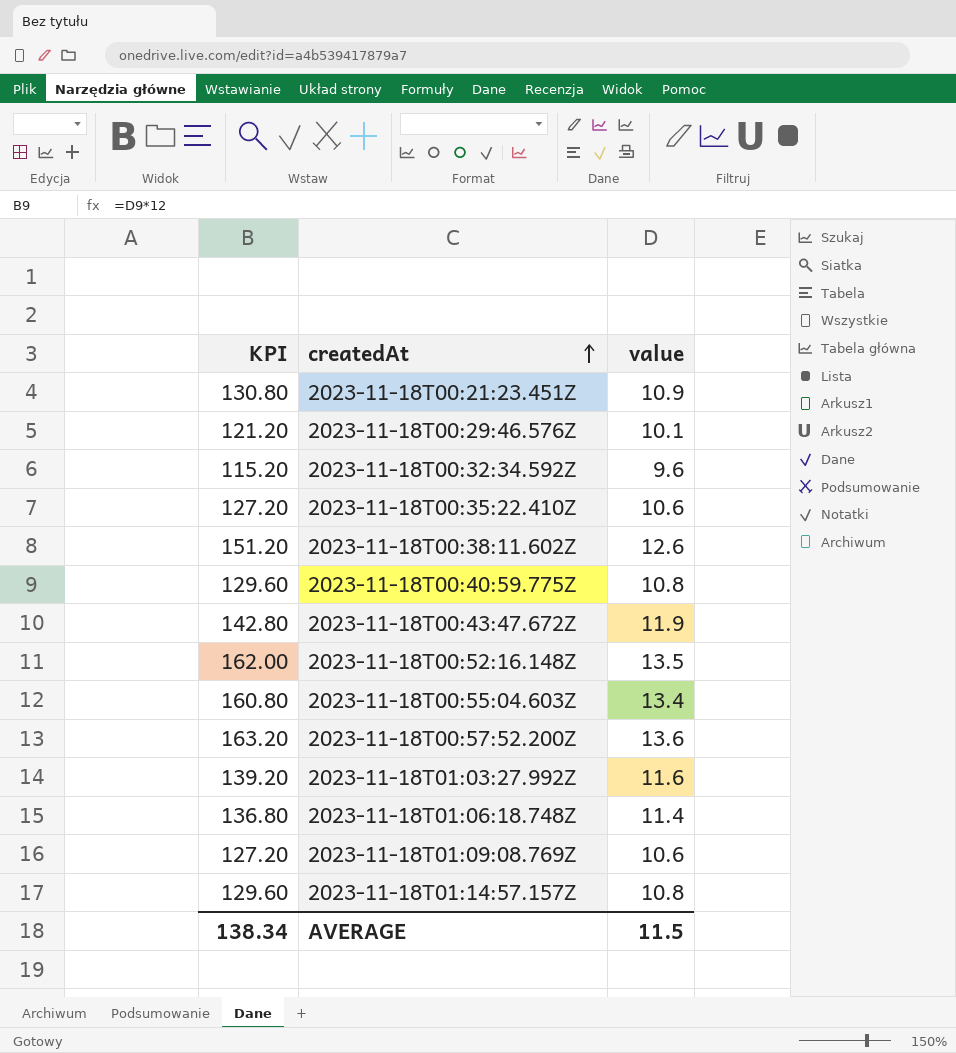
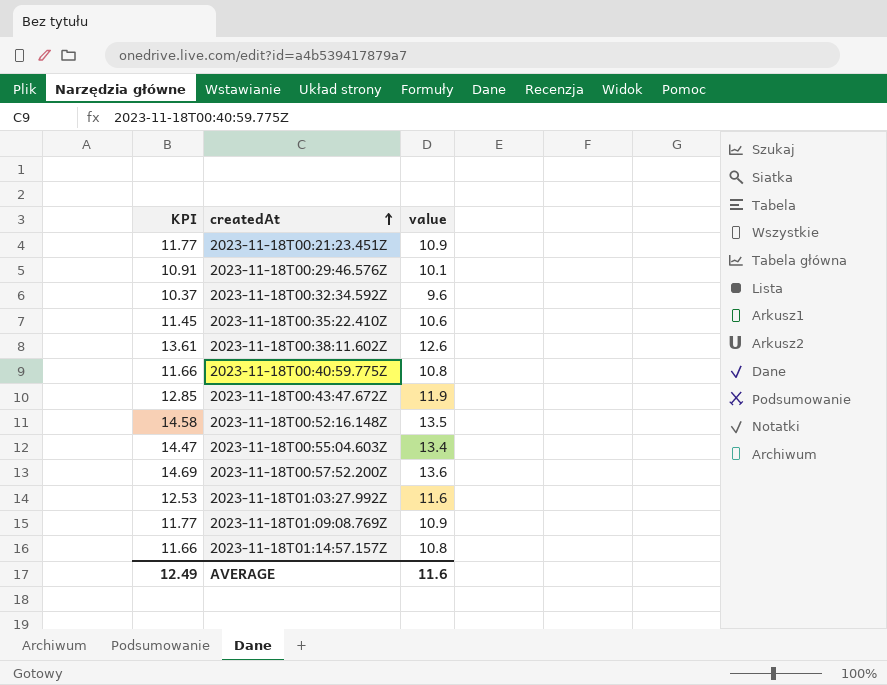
column KPI | formula: [value] * 12 -> [value] * 1.08
row 2023-11-18T01:06:18.748Z: 136.80 | 11.4 -> none
2023-11-18T01:09:08.769Z | value: 10.6 -> 10.9
AVERAGE | KPI: 138.34 -> 12.49
AVERAGE | value: 11.5 -> 11.6

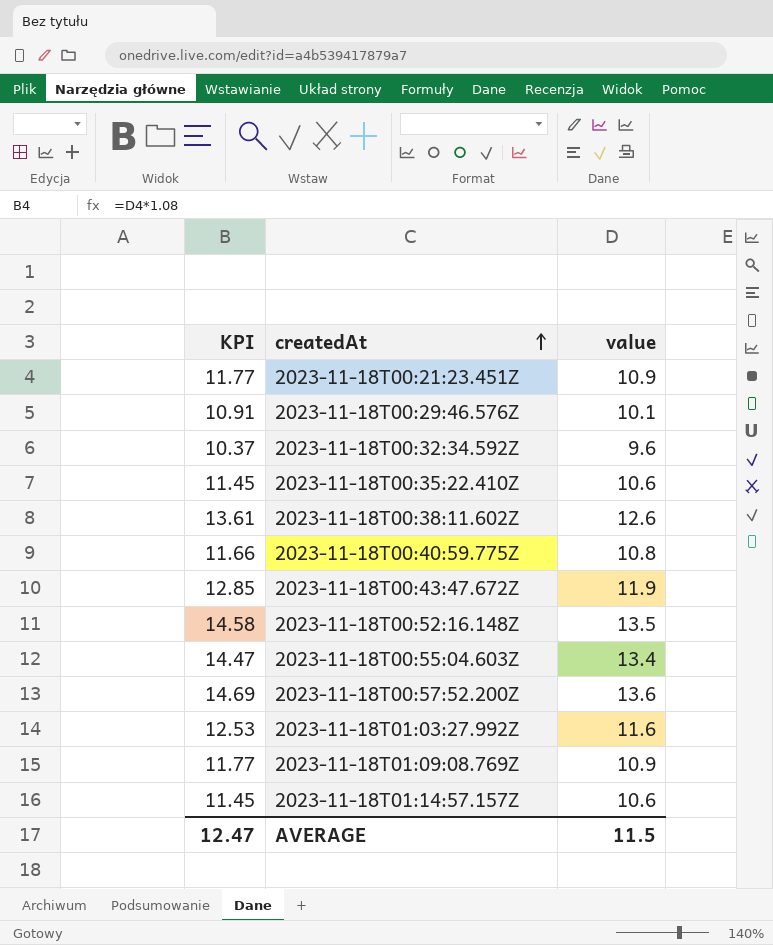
2023-11-18T01:14:57.157Z | KPI: 11.66 -> 11.45
2023-11-18T01:14:57.157Z | value: 10.8 -> 10.6
AVERAGE | KPI: 12.49 -> 12.47
AVERAGE | value: 11.6 -> 11.5

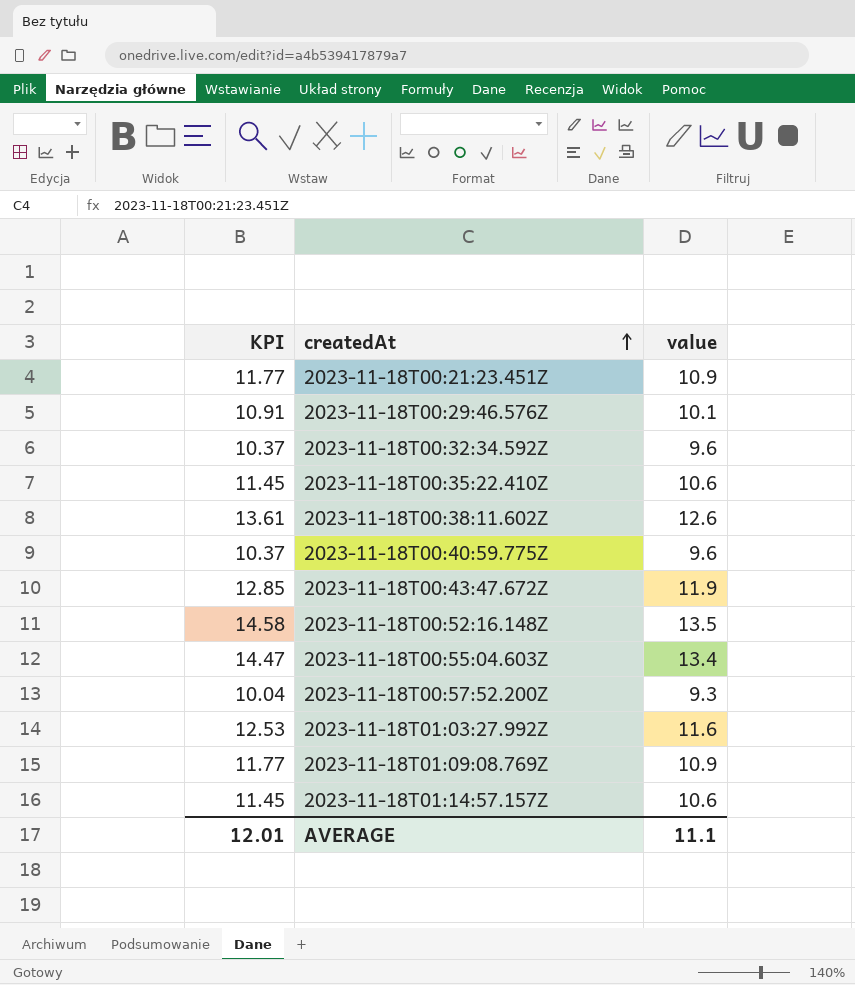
2023-11-18T00:40:59.775Z | KPI: 11.66 -> 10.37
2023-11-18T00:40:59.775Z | value: 10.8 -> 9.6
2023-11-18T00:57:52.200Z | KPI: 14.69 -> 10.04
2023-11-18T00:57:52.200Z | value: 13.6 -> 9.3
AVERAGE | KPI: 12.47 -> 12.01
AVERAGE | value: 11.5 -> 11.1

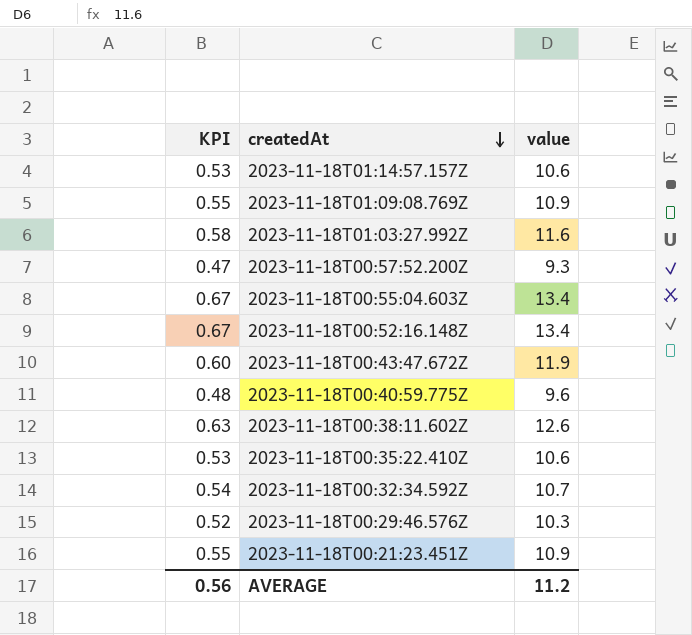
row order: createdAt ascending -> createdAt descending
column KPI | formula: [value] * 1.08 -> [value] * 0.05
2023-11-18T00:52:16.148Z | value: 13.5 -> 13.4
2023-11-18T00:32:34.592Z | value: 9.6 -> 10.7
2023-11-18T00:29:46.576Z | value: 10.1 -> 10.3
AVERAGE | KPI: 12.01 -> 0.56
AVERAGE | value: 11.1 -> 11.2

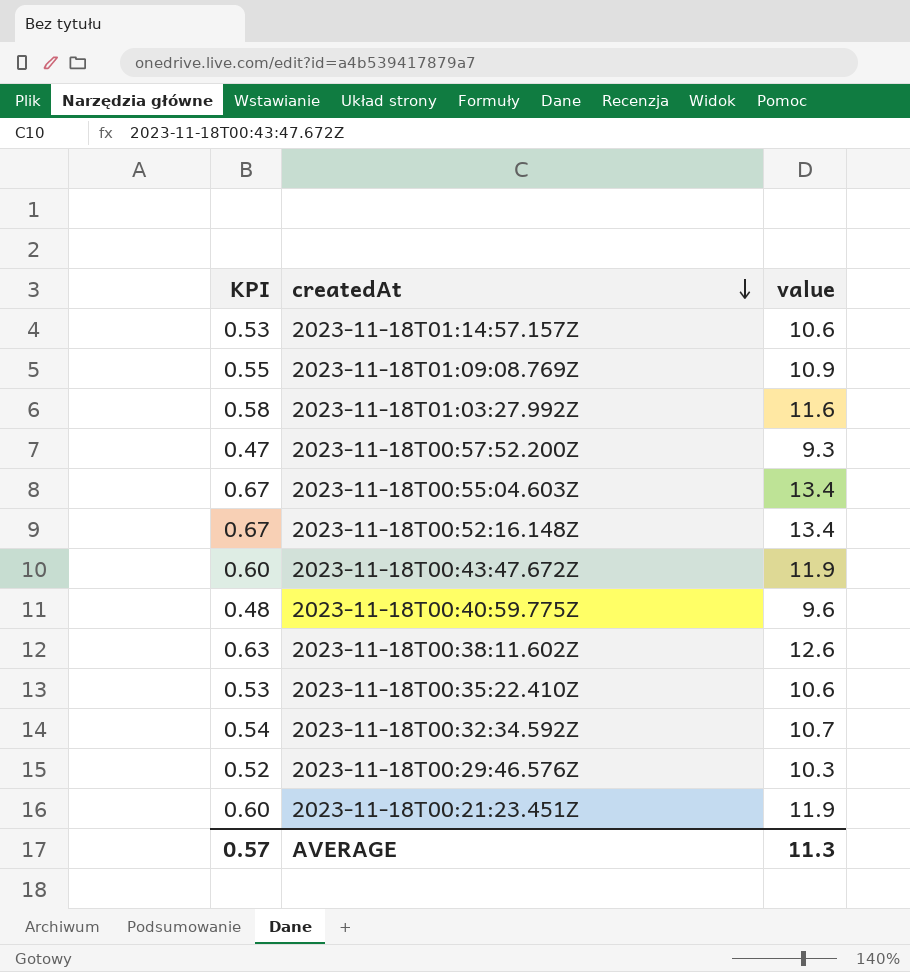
2023-11-18T00:21:23.451Z | KPI: 0.55 -> 0.60
2023-11-18T00:21:23.451Z | value: 10.9 -> 11.9
AVERAGE | KPI: 0.56 -> 0.57
AVERAGE | value: 11.2 -> 11.3

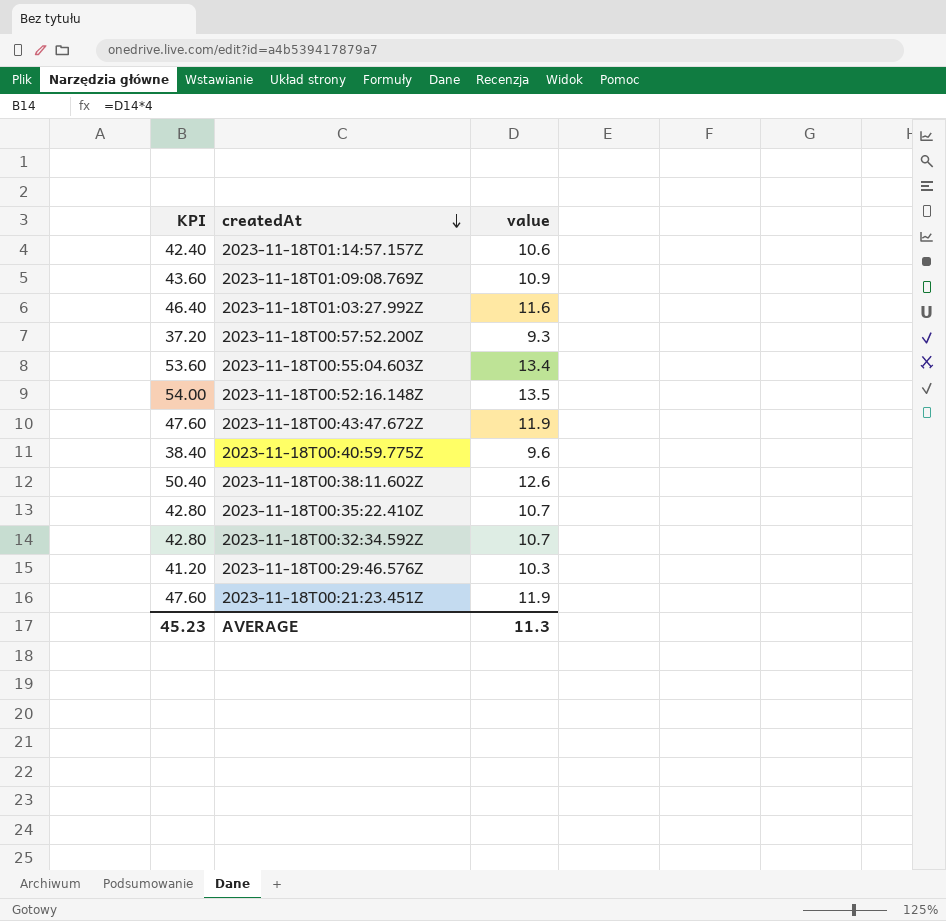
column KPI | formula: [value] * 0.05 -> [value] * 4
2023-11-18T00:52:16.148Z | value: 13.4 -> 13.5
2023-11-18T00:35:22.410Z | value: 10.6 -> 10.7
AVERAGE | KPI: 0.57 -> 45.23

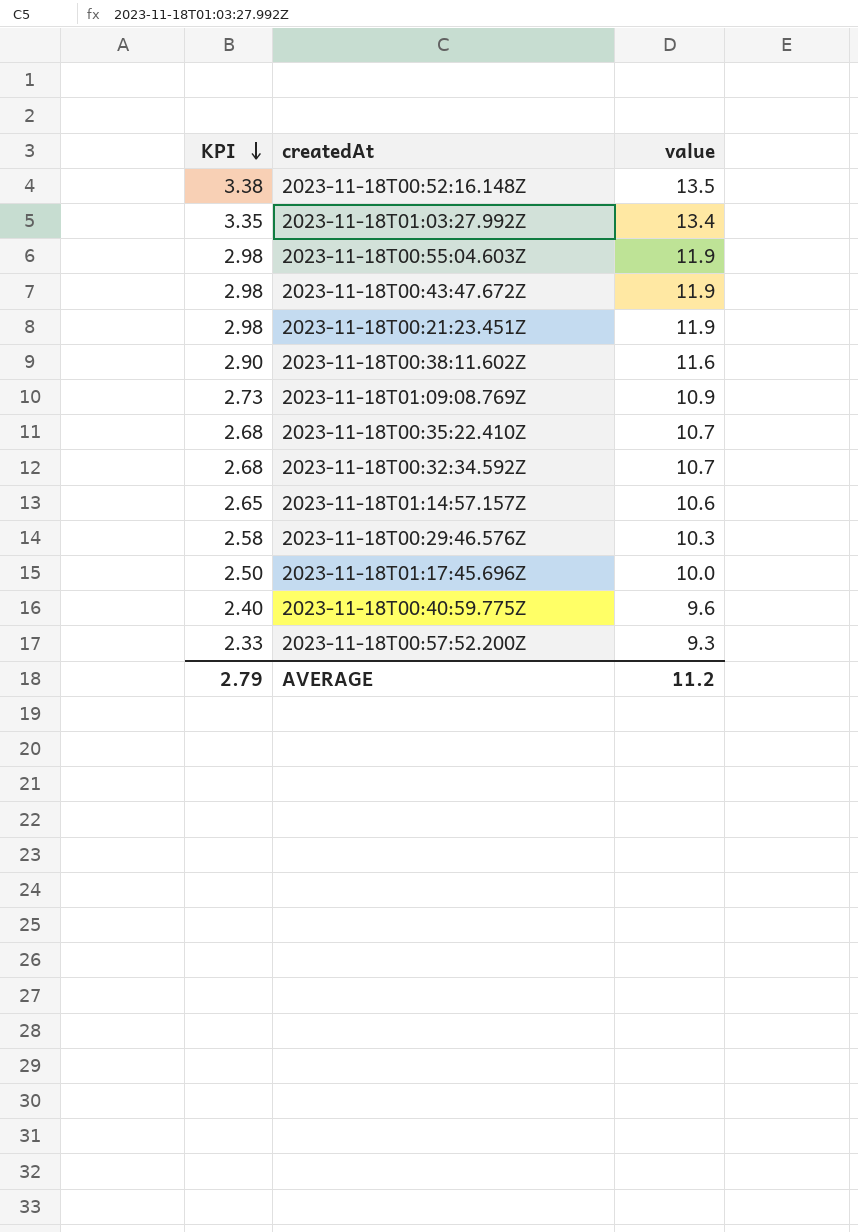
row order: createdAt descending -> KPI descending
column KPI | formula: [value] * 4 -> [value] * 0.25
2023-11-18T01:03:27.992Z | value: 11.6 -> 13.4
2023-11-18T00:55:04.603Z | value: 13.4 -> 11.9
2023-11-18T00:38:11.602Z | value: 12.6 -> 11.6
row 2023-11-18T01:17:45.696Z: none -> 2.50 | 10.0
AVERAGE | KPI: 45.23 -> 2.79
AVERAGE | value: 11.3 -> 11.2

